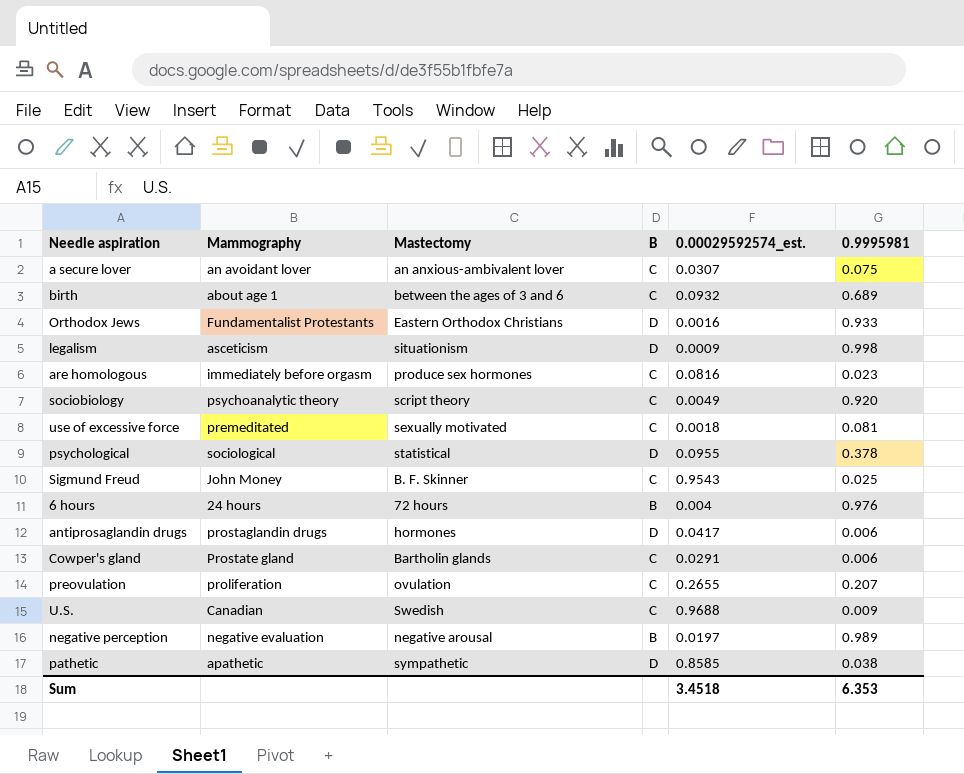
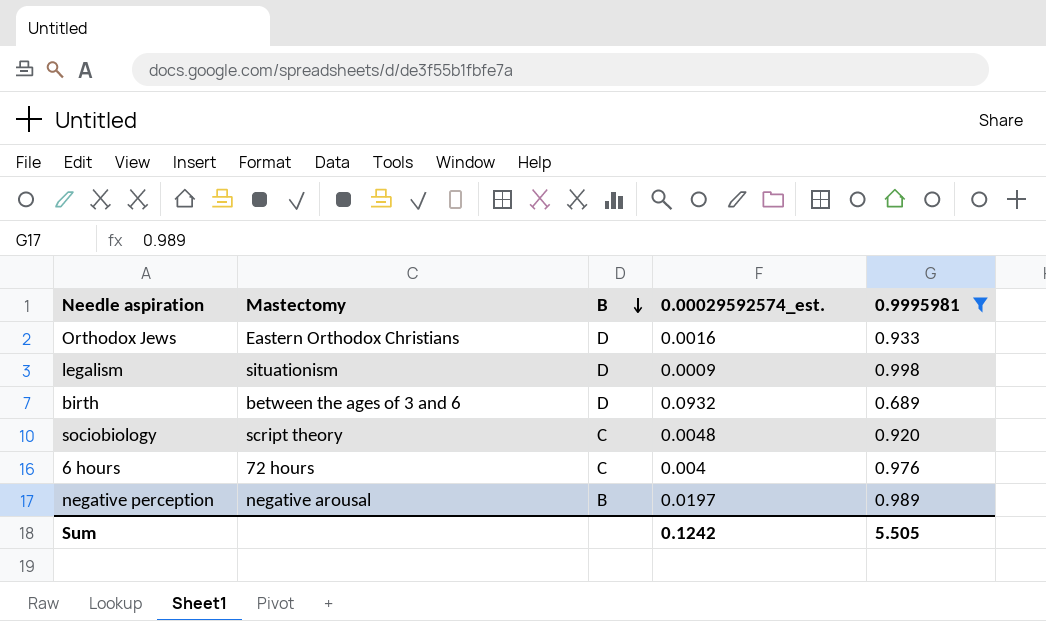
filter: none -> 0.9995981 >= 0.689
row order: none -> B descending
column Mammography | position: 2 -> none
birth | B: C -> D
sociobiology | 0.00029592574_est.: 0.0049 -> 0.0048
6 hours | B: B -> C
Sum | 0.00029592574_est.: 3.4518 -> 0.1242
Sum | 0.9995981: 6.353 -> 5.505

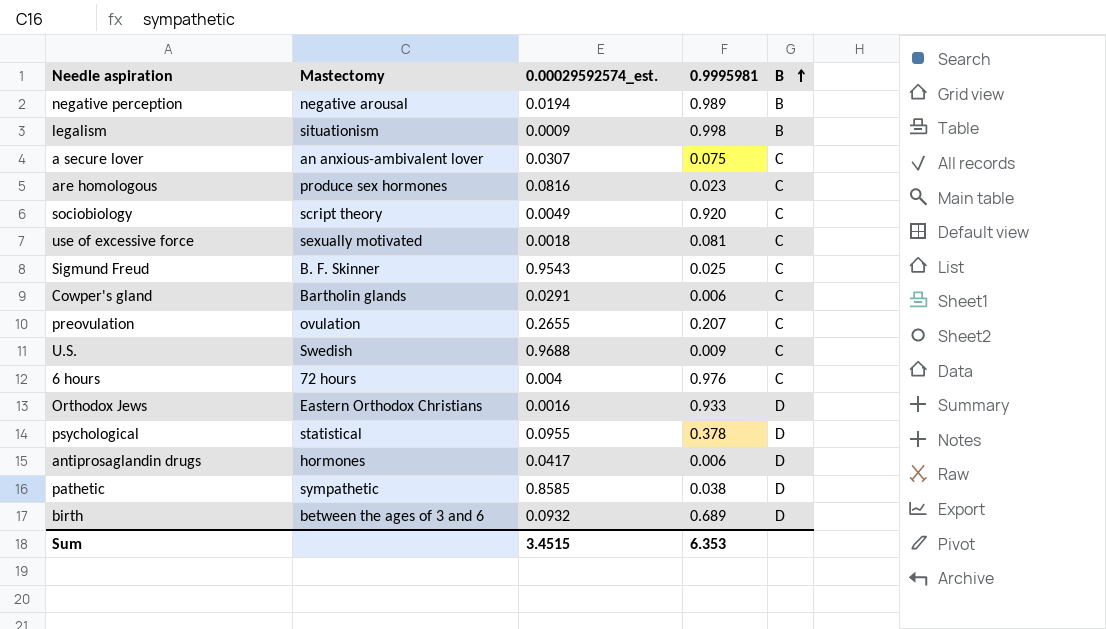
filter: 0.9995981 >= 0.689 -> none
row order: B descending -> B ascending
column B | position: 3 -> 5
negative perception | 0.00029592574_est.: 0.0197 -> 0.0194
legalism | B: D -> B
sociobiology | 0.00029592574_est.: 0.0048 -> 0.0049
Sum | 0.00029592574_est.: 0.1242 -> 3.4515
Sum | 0.9995981: 5.505 -> 6.353

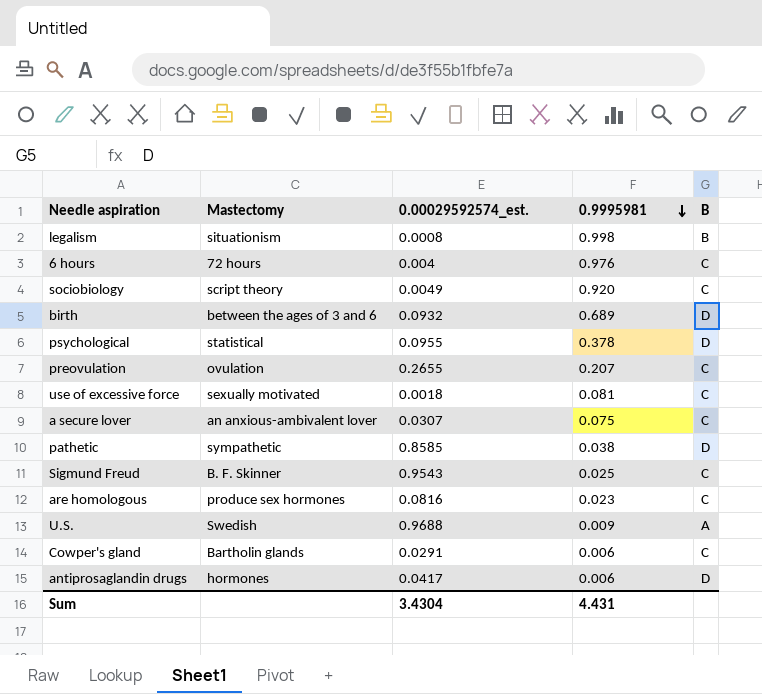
row order: B ascending -> 0.9995981 descending
row negative perception: negative arousal | 0.0194 | 0.989 | B -> none
row Orthodox Jews: Eastern Orthodox Christians | 0.0016 | 0.933 | D -> none
legalism | 0.00029592574_est.: 0.0009 -> 0.0008
U.S. | B: C -> A
Sum | 0.00029592574_est.: 3.4515 -> 3.4304
Sum | 0.9995981: 6.353 -> 4.431

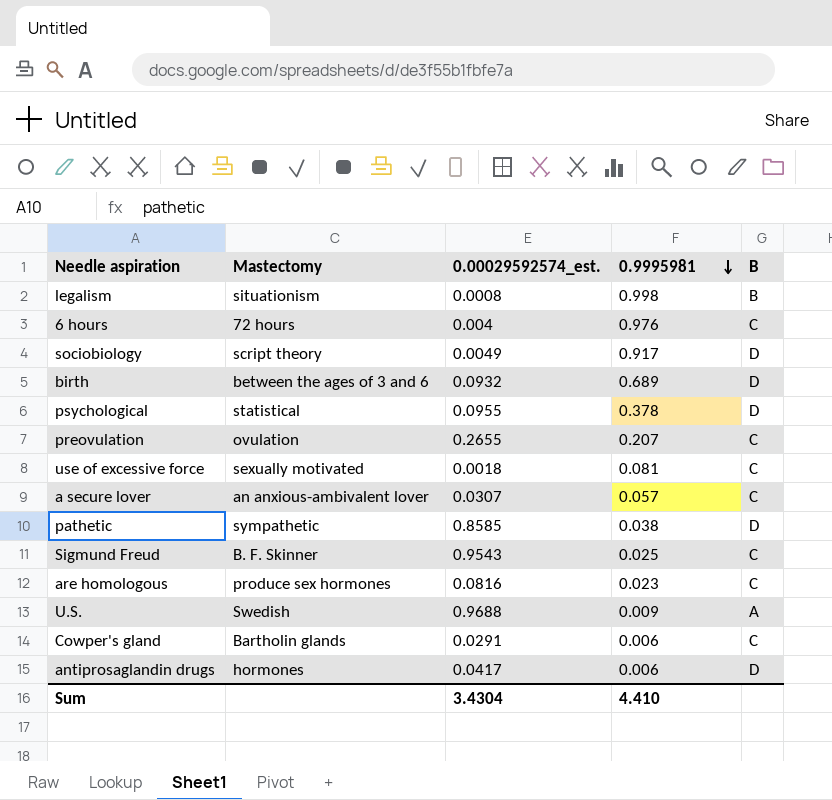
sociobiology | 0.9995981: 0.920 -> 0.917
sociobiology | B: C -> D
a secure lover | 0.9995981: 0.075 -> 0.057
Sum | 0.9995981: 4.431 -> 4.410

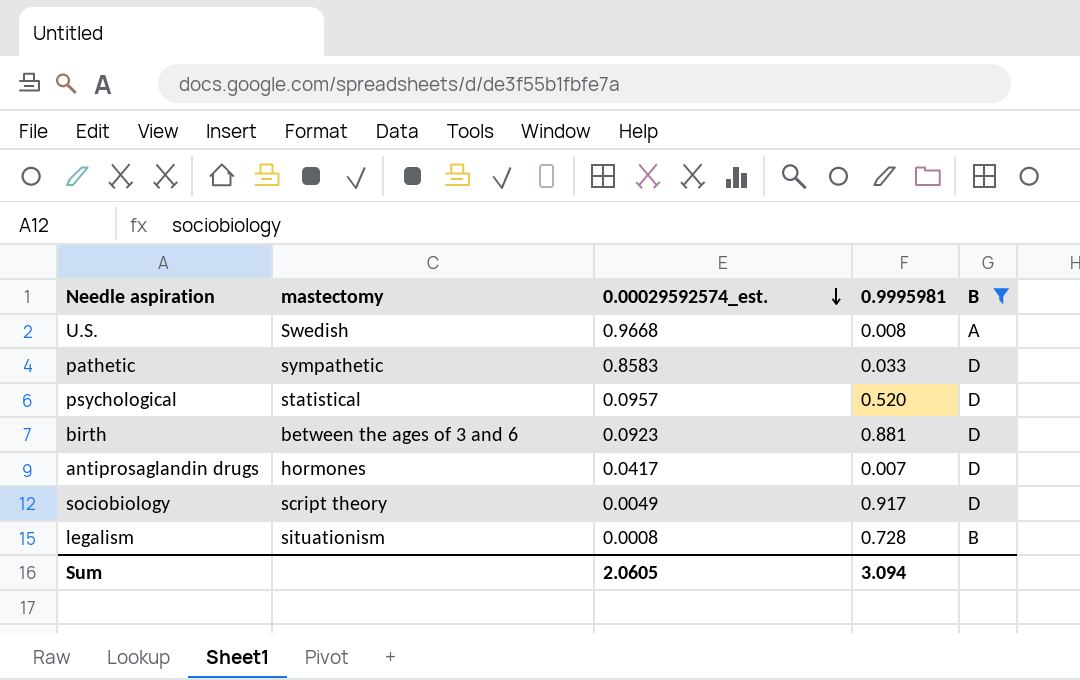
filter: none -> B != C
row order: 0.9995981 descending -> 0.00029592574_est. descending
column name: Mastectomy -> mastectomy
U.S. | 0.00029592574_est.: 0.9688 -> 0.9668
U.S. | 0.9995981: 0.009 -> 0.008
pathetic | 0.00029592574_est.: 0.8585 -> 0.8583
pathetic | 0.9995981: 0.038 -> 0.033
psychological | 0.00029592574_est.: 0.0955 -> 0.0957
psychological | 0.9995981: 0.378 -> 0.520
birth | 0.00029592574_est.: 0.0932 -> 0.0923
birth | 0.9995981: 0.689 -> 0.881
antiprosaglandin drugs | 0.9995981: 0.006 -> 0.007
legalism | 0.9995981: 0.998 -> 0.728
Sum | 0.00029592574_est.: 3.4304 -> 2.0605
Sum | 0.9995981: 4.410 -> 3.094

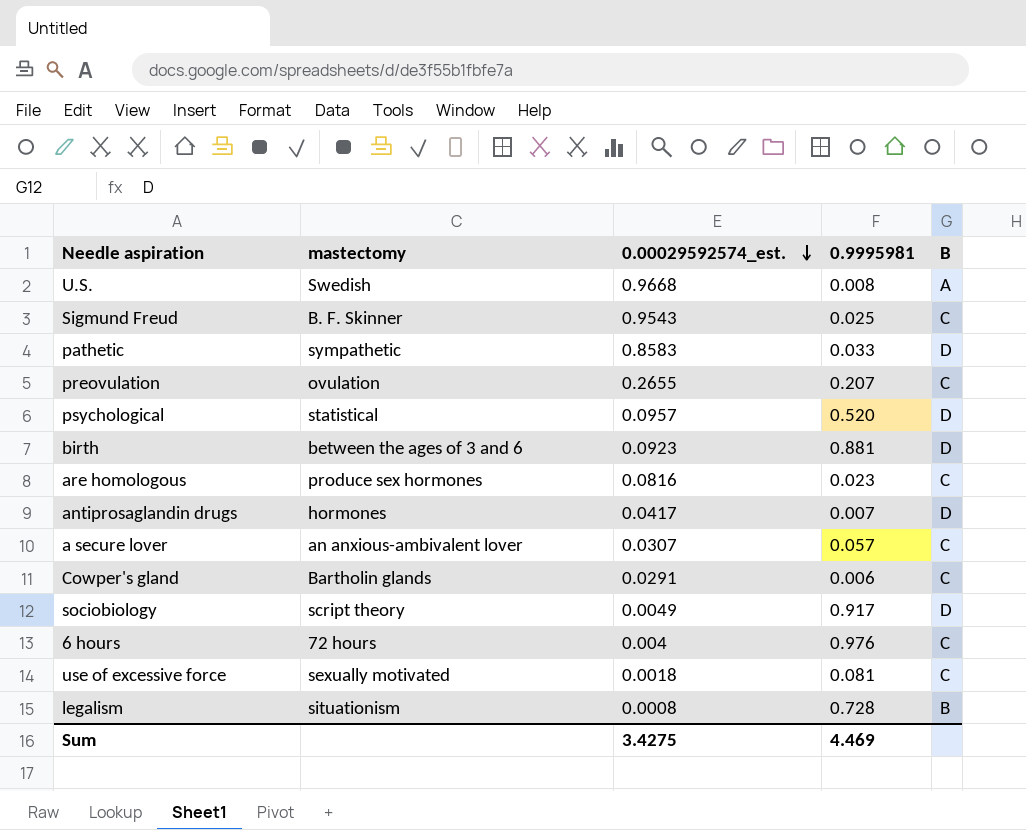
filter: B != C -> none
Sum | 0.00029592574_est.: 2.0605 -> 3.4275
Sum | 0.9995981: 3.094 -> 4.469

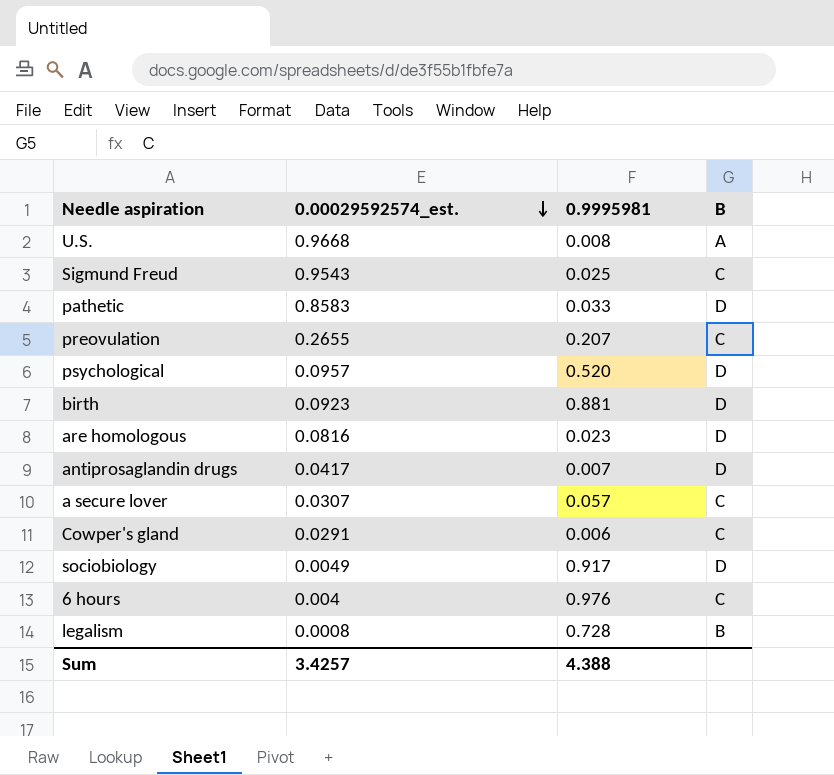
column mastectomy | position: 2 -> none
row use of excessive force: sexually motivated | 0.0018 | 0.081 | C -> none
are homologous | B: C -> D
Sum | 0.00029592574_est.: 3.4275 -> 3.4257
Sum | 0.9995981: 4.469 -> 4.388

